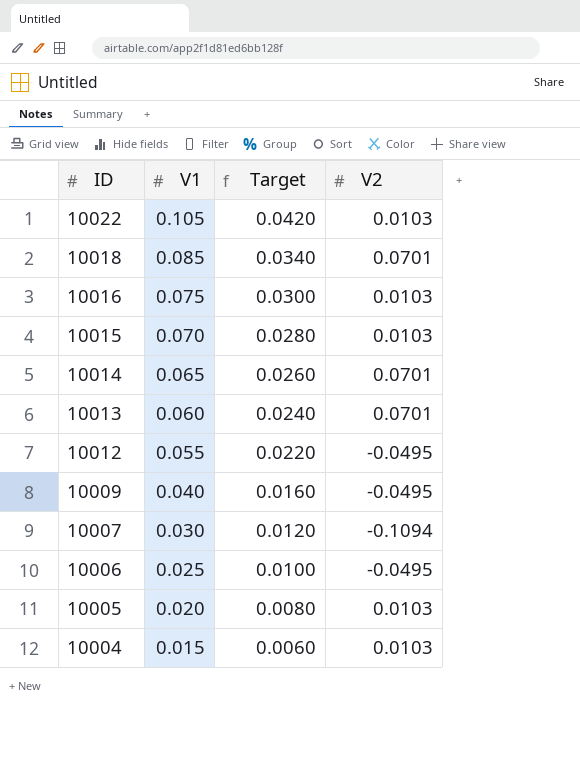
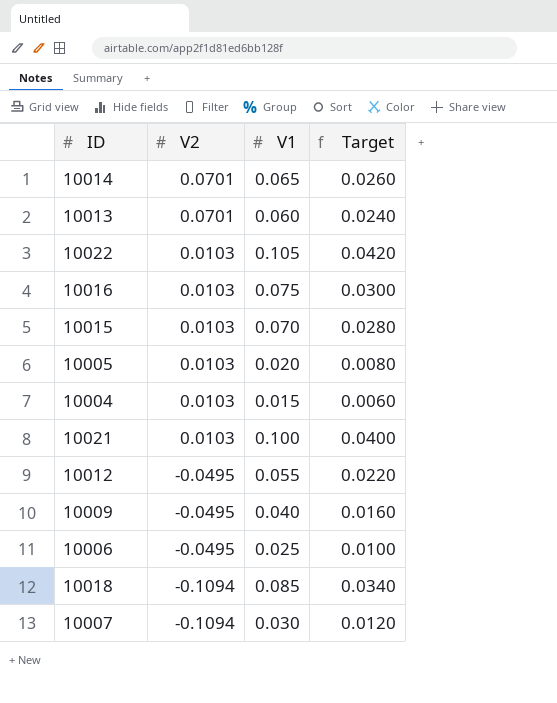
row order: ID descending -> V2 descending
column V2 | position: 4 -> 2
row 10021: none -> 0.0103 | 0.100 | 0.0400
10018 | V2: 0.0701 -> -0.1094

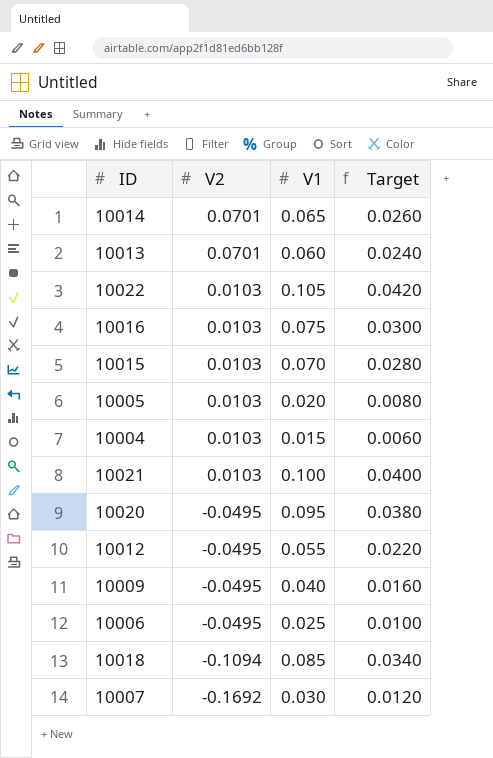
row 10020: none -> -0.0495 | 0.095 | 0.0380
10007 | V2: -0.1094 -> -0.1692

